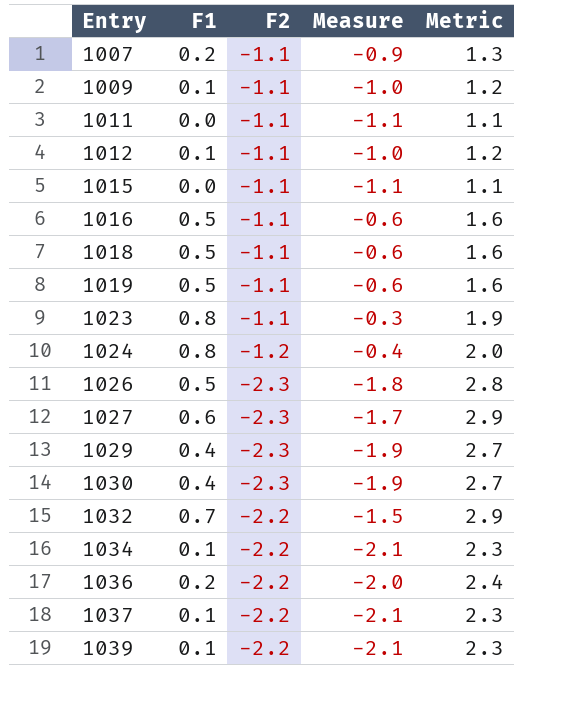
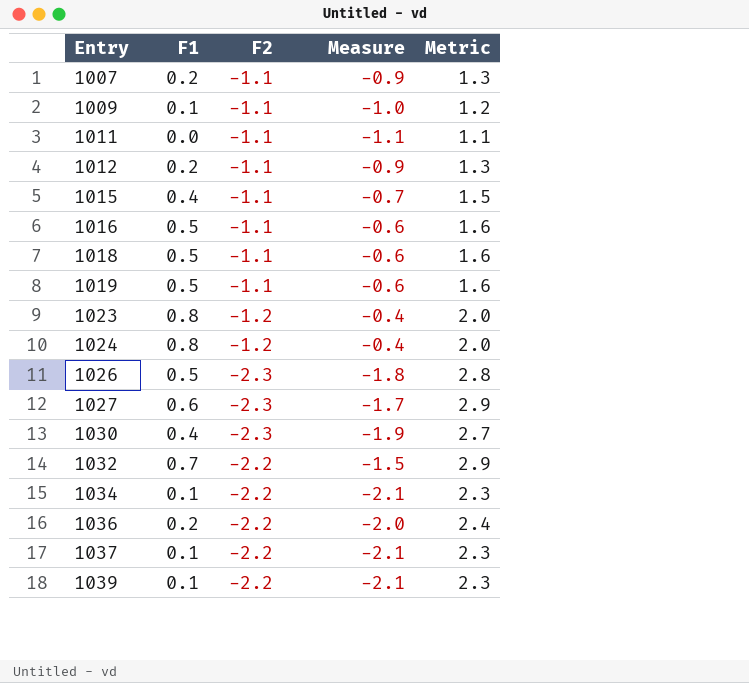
row 1029: 0.4 | -2.3 | -1.9 | 2.7 -> none
1012 | F1: 0.1 -> 0.2
1012 | Measure: -1.0 -> -0.9
1012 | Metric: 1.2 -> 1.3
1015 | F1: 0.0 -> 0.4
1015 | Measure: -1.1 -> -0.7
1015 | Metric: 1.1 -> 1.5
1023 | F2: -1.1 -> -1.2
1023 | Measure: -0.3 -> -0.4
1023 | Metric: 1.9 -> 2.0

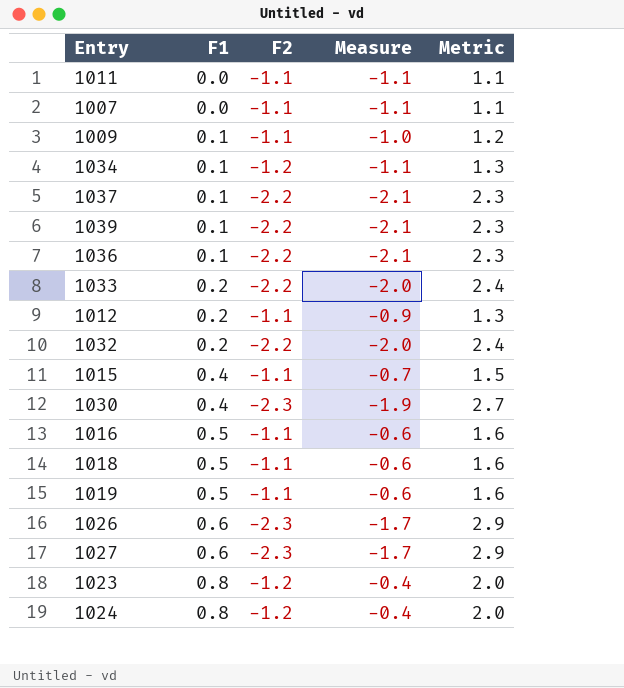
row order: Entry ascending -> F1 ascending
1007 | F1: 0.2 -> 0.0
1007 | Measure: -0.9 -> -1.1
1007 | Metric: 1.3 -> 1.1
1034 | F2: -2.2 -> -1.2
1034 | Measure: -2.1 -> -1.1
1034 | Metric: 2.3 -> 1.3
1036 | F1: 0.2 -> 0.1
1036 | Measure: -2.0 -> -2.1
1036 | Metric: 2.4 -> 2.3
row 1033: none -> 0.2 | -2.2 | -2.0 | 2.4
1032 | F1: 0.7 -> 0.2
1032 | Measure: -1.5 -> -2.0
1032 | Metric: 2.9 -> 2.4
1026 | F1: 0.5 -> 0.6
1026 | Measure: -1.8 -> -1.7
1026 | Metric: 2.8 -> 2.9

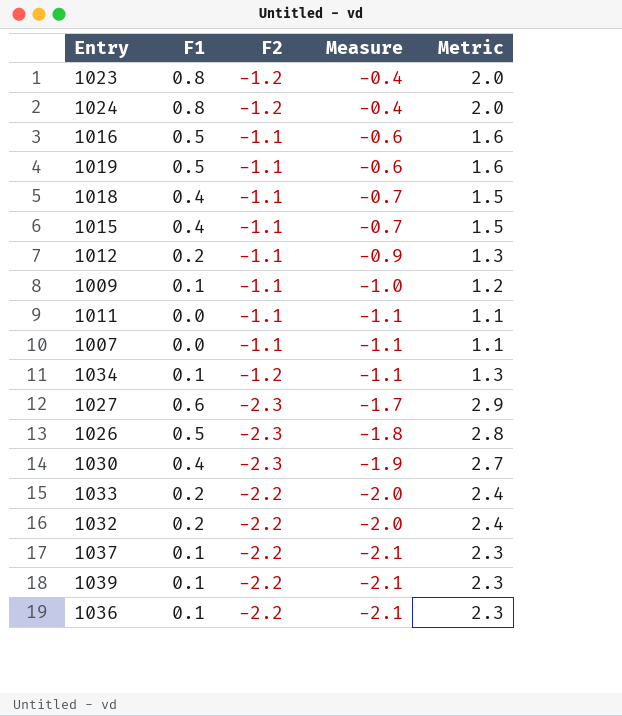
row order: F1 ascending -> Measure descending
1018 | F1: 0.5 -> 0.4
1018 | Measure: -0.6 -> -0.7
1018 | Metric: 1.6 -> 1.5
1026 | F1: 0.6 -> 0.5
1026 | Measure: -1.7 -> -1.8
1026 | Metric: 2.9 -> 2.8

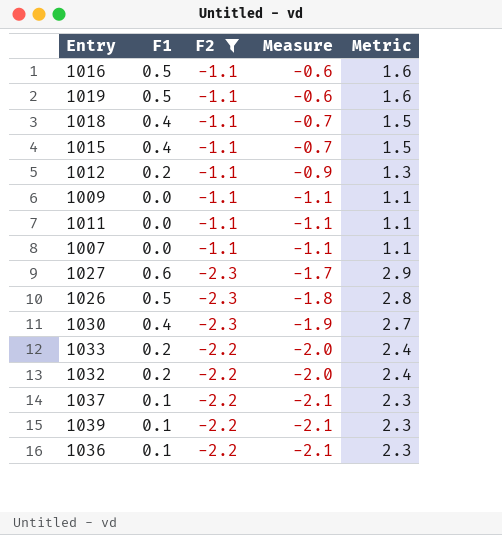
filter: none -> F2 != -1.2
1009 | F1: 0.1 -> 0.0
1009 | Measure: -1.0 -> -1.1
1009 | Metric: 1.2 -> 1.1

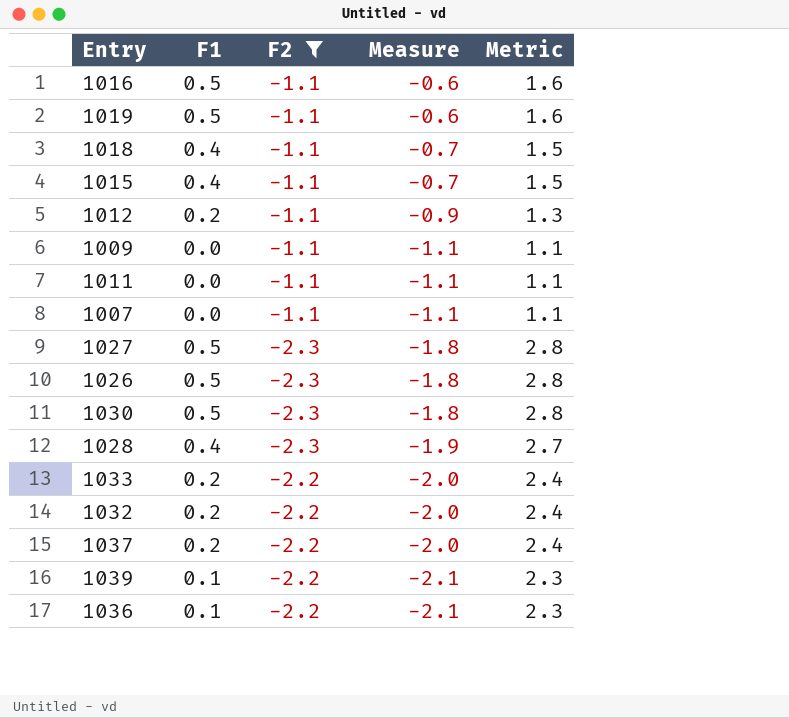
1027 | F1: 0.6 -> 0.5
1027 | Measure: -1.7 -> -1.8
1027 | Metric: 2.9 -> 2.8
1030 | F1: 0.4 -> 0.5
1030 | Measure: -1.9 -> -1.8
1030 | Metric: 2.7 -> 2.8
row 1028: none -> 0.4 | -2.3 | -1.9 | 2.7
1037 | F1: 0.1 -> 0.2
1037 | Measure: -2.1 -> -2.0
1037 | Metric: 2.3 -> 2.4

